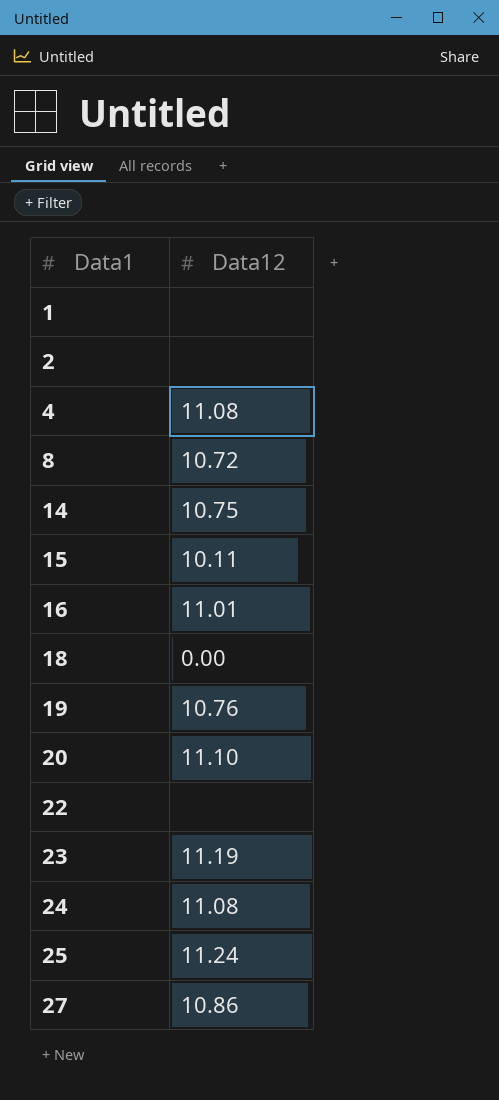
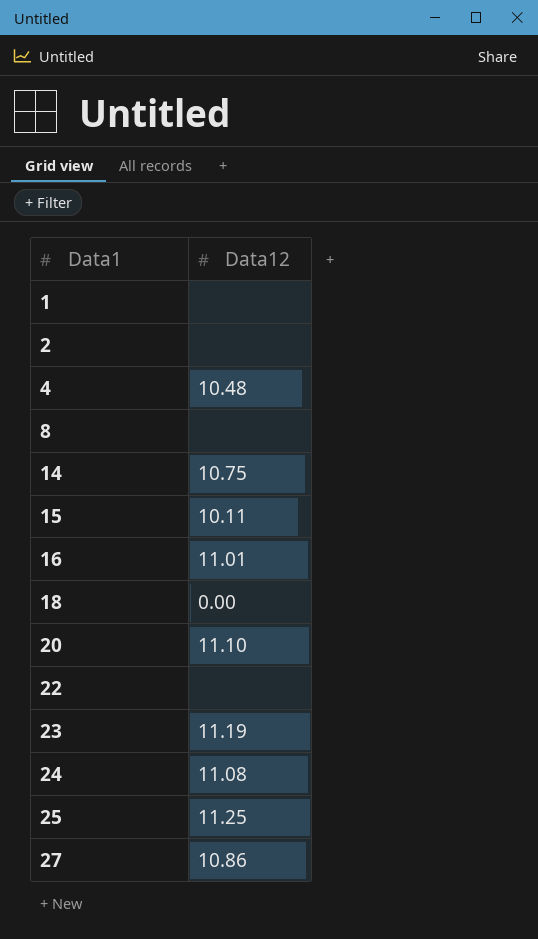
row 19: 10.76 -> none
4 | Data12: 11.08 -> 10.48
8 | Data12: 10.72 -> none
25 | Data12: 11.24 -> 11.25

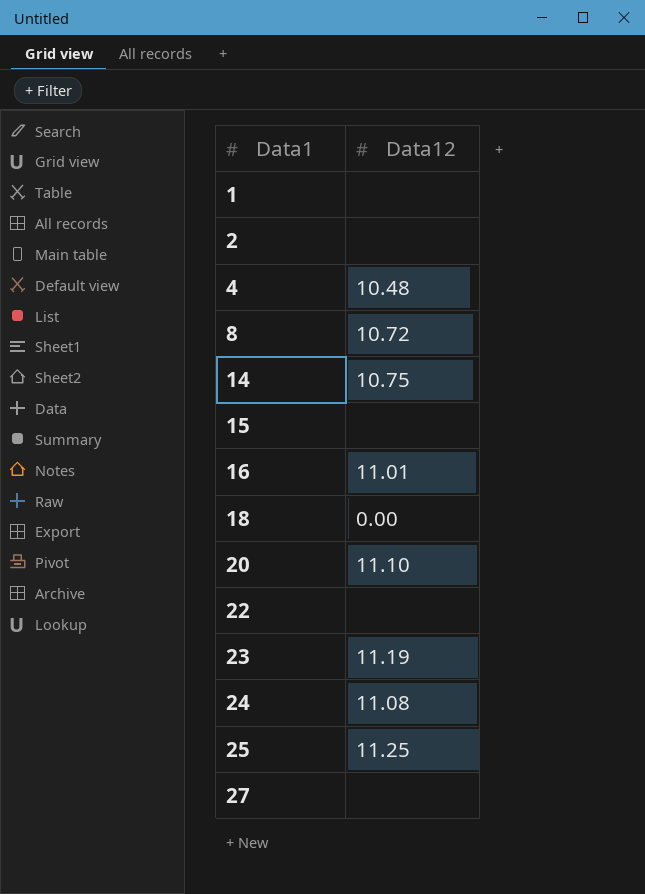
8 | Data12: none -> 10.72
15 | Data12: 10.11 -> none
27 | Data12: 10.86 -> none

